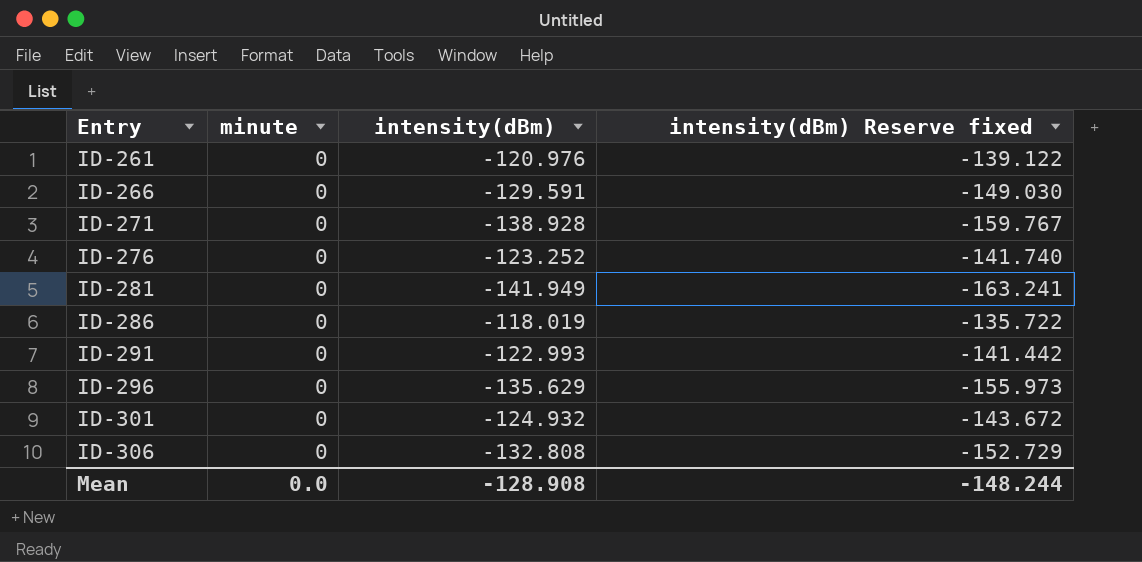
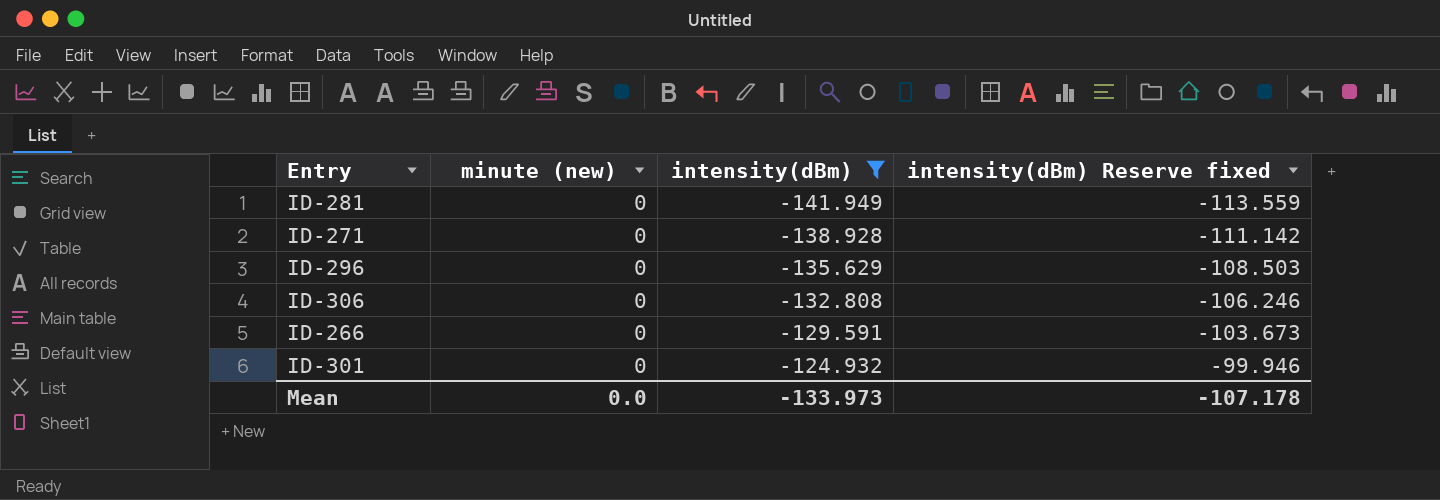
filter: none -> intensity(dBm) <= -124.932
row order: Entry ascending -> intensity(dBm) ascending
column name: minute -> minute (new)
column intensity(dBm) Reserve fixed | formula: [intensity(dBm)] * 1.15 -> [intensity(dBm)] * 0.8
Mean | intensity(dBm): -128.908 -> -133.973
Mean | intensity(dBm) Reserve fixed: -148.244 -> -107.178

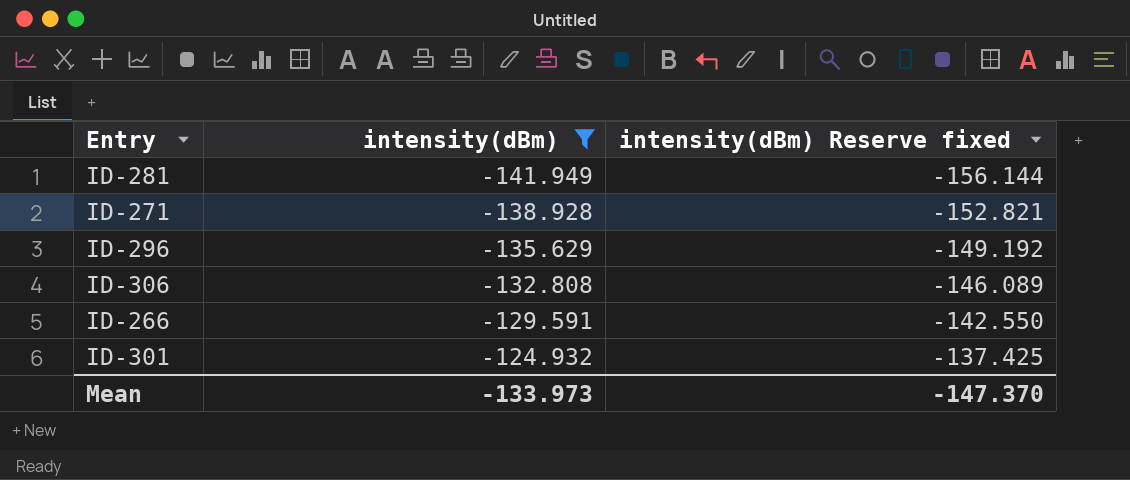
column minute (new) | position: 2 -> none
column intensity(dBm) Reserve fixed | formula: [intensity(dBm)] * 0.8 -> [intensity(dBm)] * 1.1
Mean | intensity(dBm) Reserve fixed: -107.178 -> -147.370

